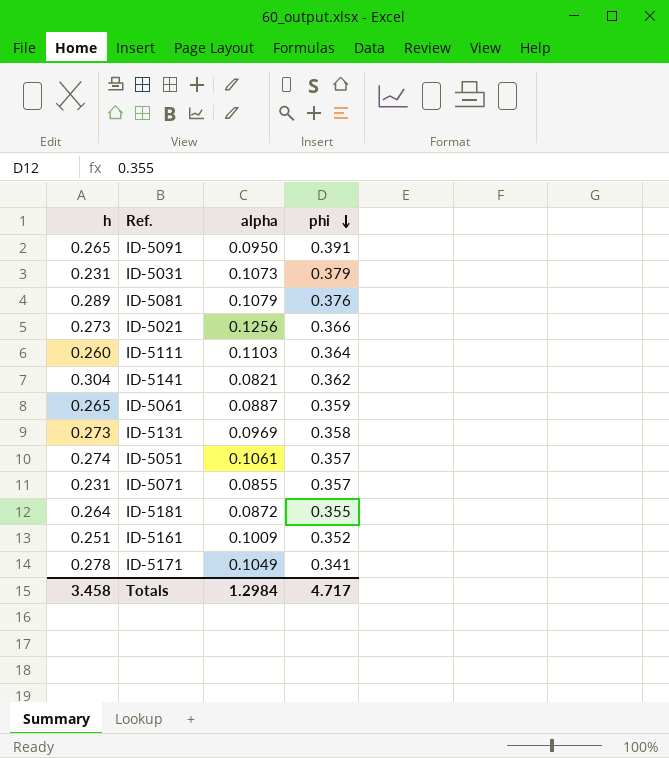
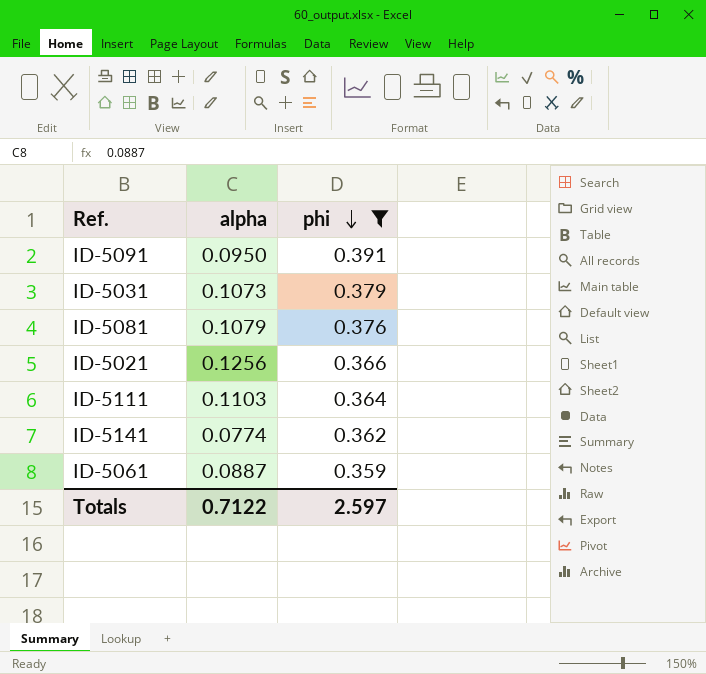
filter: none -> phi >= 0.359
column h | position: 1 -> none
ID-5141 | alpha: 0.0821 -> 0.0774
Totals | alpha: 1.2984 -> 0.7122
Totals | phi: 4.717 -> 2.597

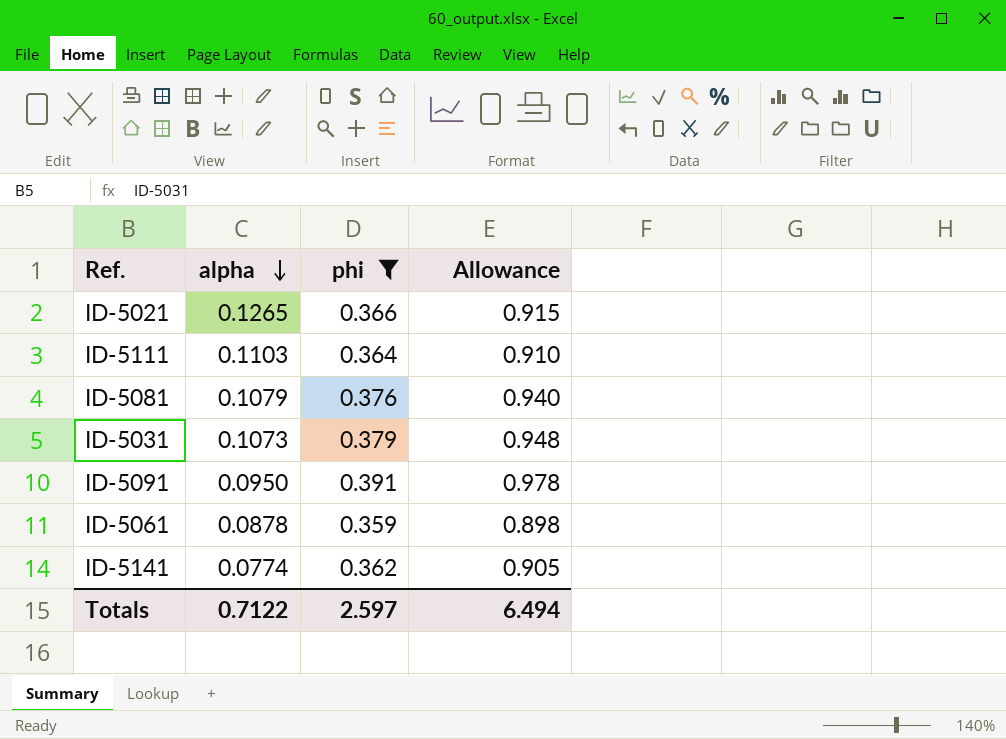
row order: phi descending -> alpha descending
column Allowance | formula: none -> [phi] * 2.5
ID-5021 | alpha: 0.1256 -> 0.1265
ID-5061 | alpha: 0.0887 -> 0.0878

